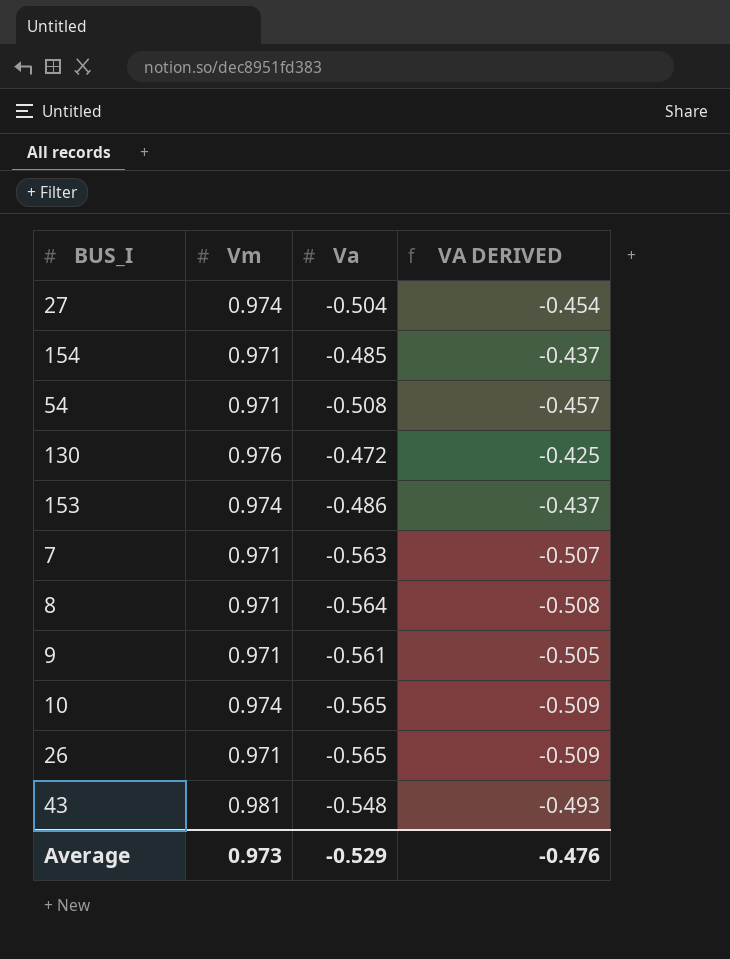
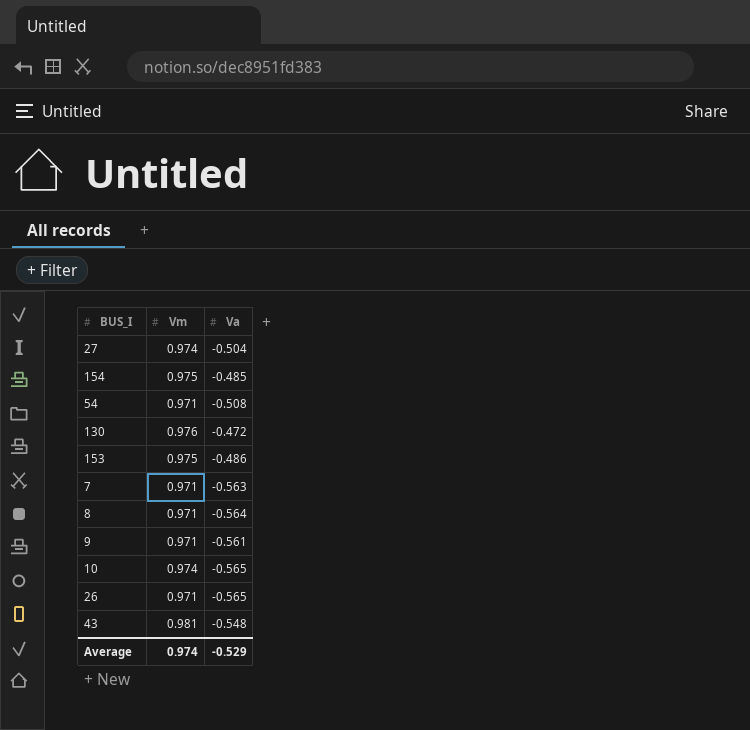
column VA DERIVED | formula: [Va] * 0.9 -> none
154 | Vm: 0.971 -> 0.975
153 | Vm: 0.974 -> 0.975
Average | Vm: 0.973 -> 0.974

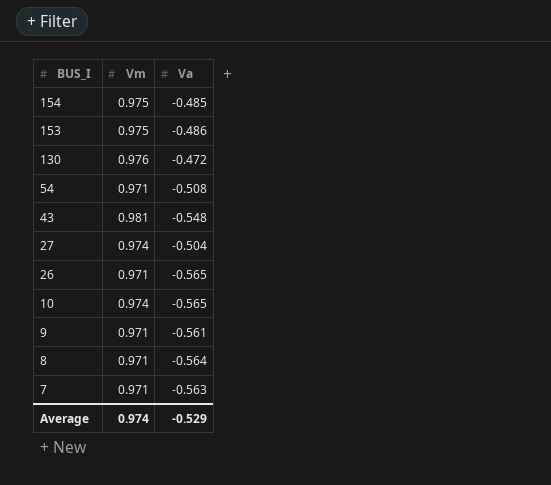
row order: none -> BUS_I descending

